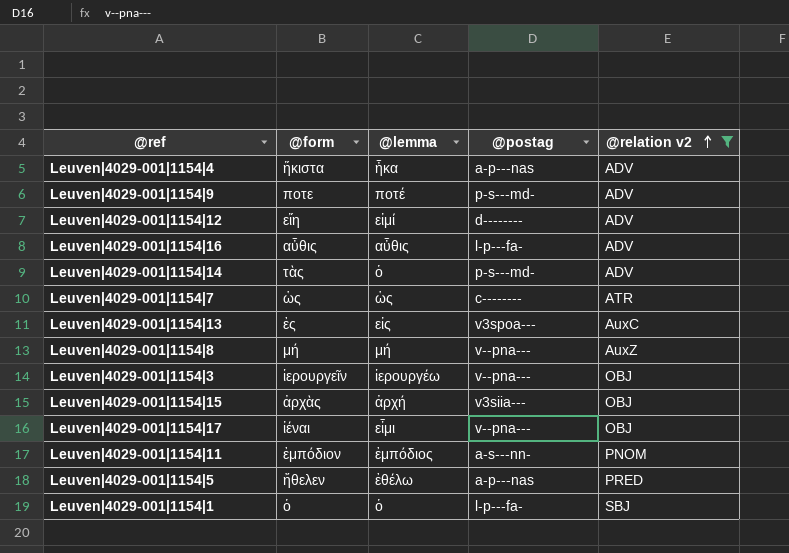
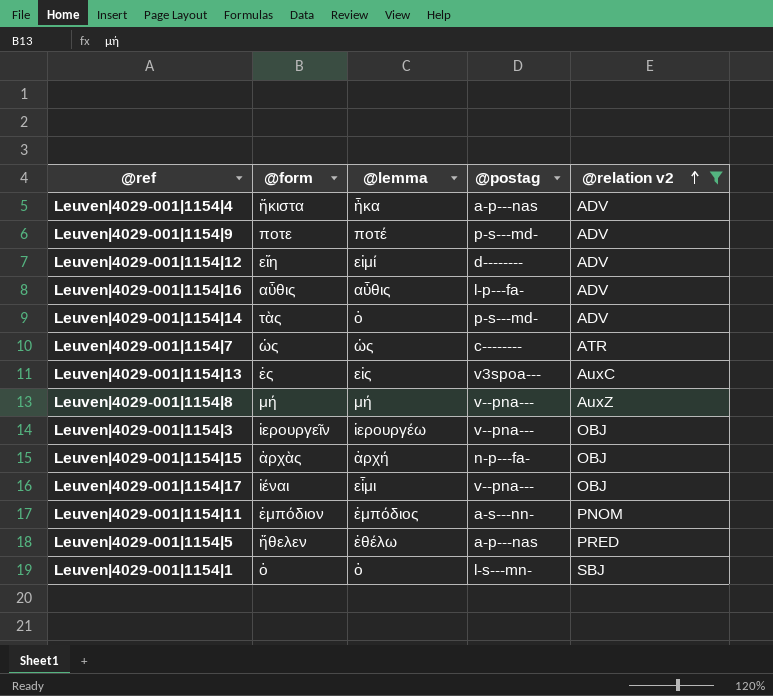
Leuven|4029-001|1154|15 | @postag: v3siia--- -> n-p---fa-
Leuven|4029-001|1154|1 | @postag: l-p---fa- -> l-s---mn-

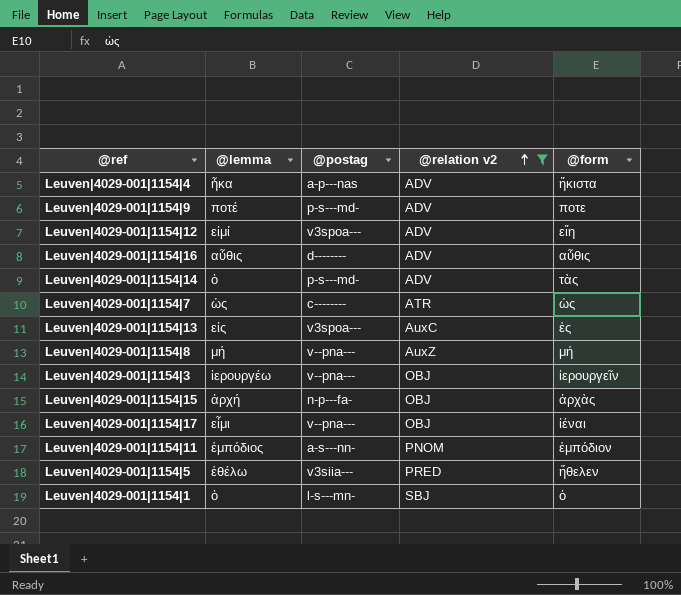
column @form | position: 2 -> 5
Leuven|4029-001|1154|12 | @postag: d-------- -> v3spoa---
Leuven|4029-001|1154|16 | @postag: l-p---fa- -> d--------
Leuven|4029-001|1154|5 | @postag: a-p---nas -> v3siia---

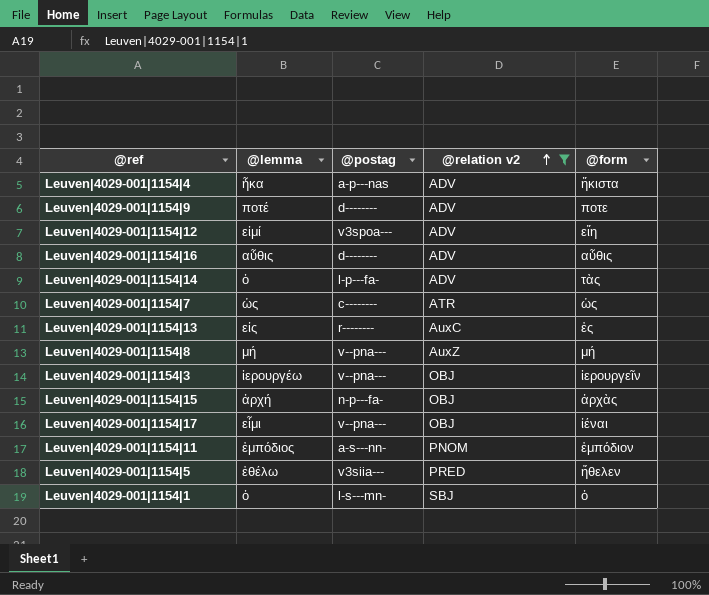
Leuven|4029-001|1154|9 | @postag: p-s---md- -> d--------
Leuven|4029-001|1154|14 | @postag: p-s---md- -> l-p---fa-
Leuven|4029-001|1154|13 | @postag: v3spoa--- -> r--------

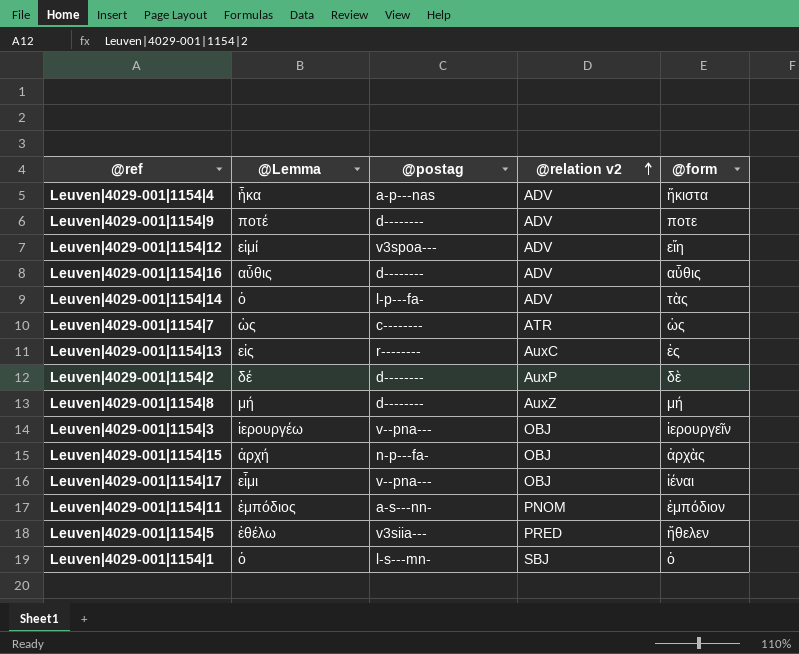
filter: @relation v2 != AuxP -> none
column name: @lemma -> @Lemma
Leuven|4029-001|1154|8 | @postag: v--pna--- -> d--------

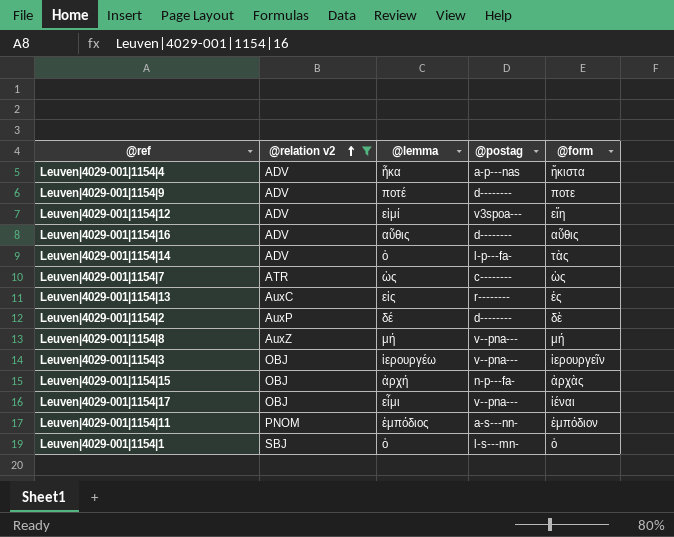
filter: none -> @relation v2 != PRED
column @relation v2 | position: 4 -> 2
column name: @Lemma -> @lemma
Leuven|4029-001|1154|8 | @postag: d-------- -> v--pna---

